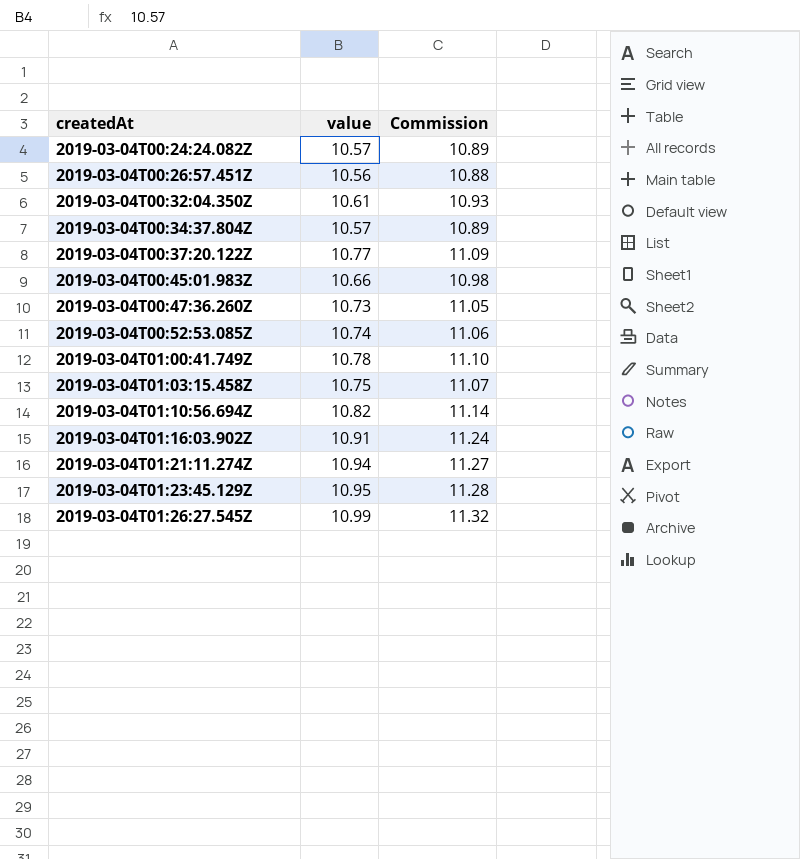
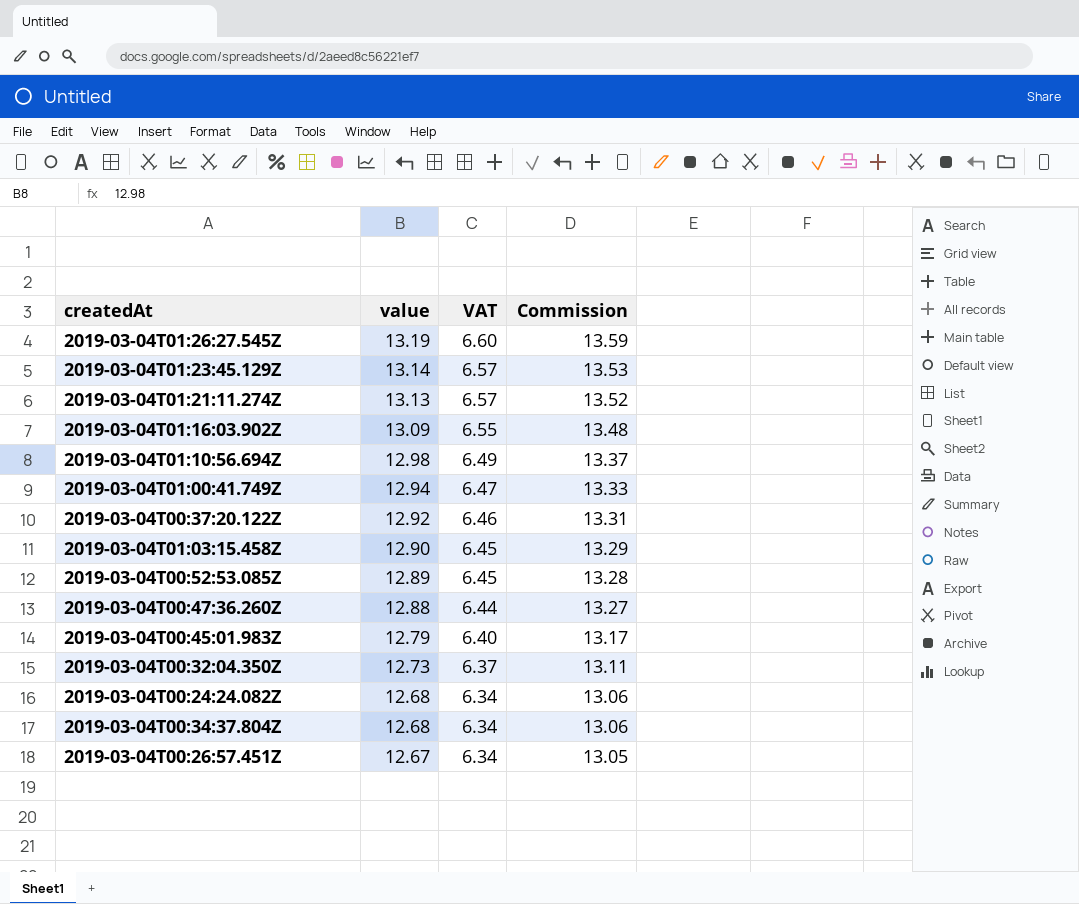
row order: createdAt ascending -> value descending
column VAT | formula: none -> [value] * 0.5
2019-03-04T01:26:27.545Z | value: 10.99 -> 13.19
2019-03-04T01:26:27.545Z | Commission: 11.32 -> 13.59
2019-03-04T01:23:45.129Z | value: 10.95 -> 13.14
2019-03-04T01:23:45.129Z | Commission: 11.28 -> 13.53
2019-03-04T01:21:11.274Z | value: 10.94 -> 13.13
2019-03-04T01:21:11.274Z | Commission: 11.27 -> 13.52
2019-03-04T01:16:03.902Z | value: 10.91 -> 13.09
2019-03-04T01:16:03.902Z | Commission: 11.24 -> 13.48
2019-03-04T01:10:56.694Z | value: 10.82 -> 12.98
2019-03-04T01:10:56.694Z | Commission: 11.14 -> 13.37
2019-03-04T01:00:41.749Z | value: 10.78 -> 12.94
2019-03-04T01:00:41.749Z | Commission: 11.10 -> 13.33
2019-03-04T00:37:20.122Z | value: 10.77 -> 12.92
2019-03-04T00:37:20.122Z | Commission: 11.09 -> 13.31
2019-03-04T01:03:15.458Z | value: 10.75 -> 12.90
2019-03-04T01:03:15.458Z | Commission: 11.07 -> 13.29
2019-03-04T00:52:53.085Z | value: 10.74 -> 12.89
2019-03-04T00:52:53.085Z | Commission: 11.06 -> 13.28
2019-03-04T00:47:36.260Z | value: 10.73 -> 12.88
2019-03-04T00:47:36.260Z | Commission: 11.05 -> 13.27
2019-03-04T00:45:01.983Z | value: 10.66 -> 12.79
2019-03-04T00:45:01.983Z | Commission: 10.98 -> 13.17
2019-03-04T00:32:04.350Z | value: 10.61 -> 12.73
2019-03-04T00:32:04.350Z | Commission: 10.93 -> 13.11
2019-03-04T00:24:24.082Z | value: 10.57 -> 12.68
2019-03-04T00:24:24.082Z | Commission: 10.89 -> 13.06
2019-03-04T00:34:37.804Z | value: 10.57 -> 12.68
2019-03-04T00:34:37.804Z | Commission: 10.89 -> 13.06
2019-03-04T00:26:57.451Z | value: 10.56 -> 12.67
2019-03-04T00:26:57.451Z | Commission: 10.88 -> 13.05

